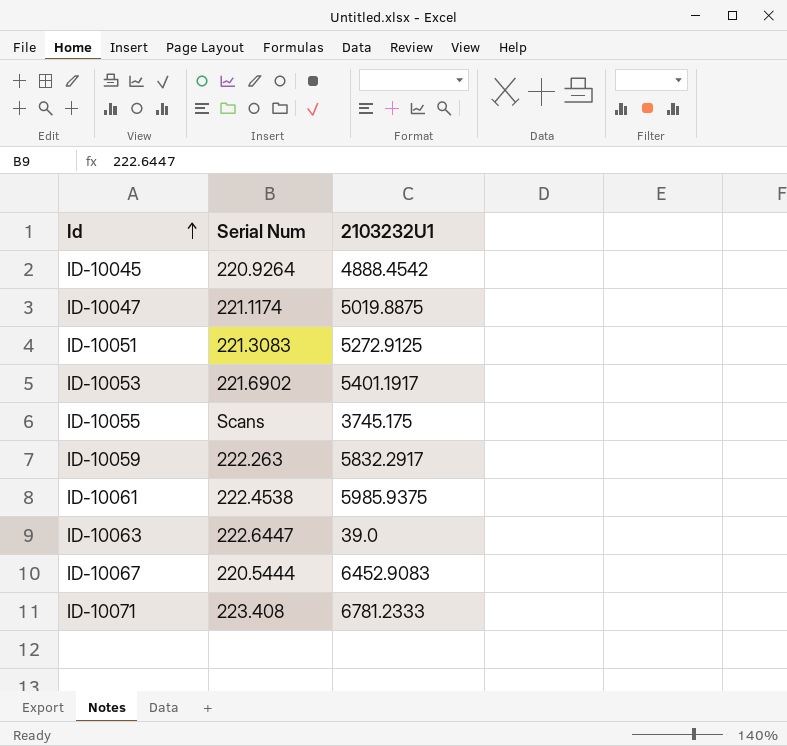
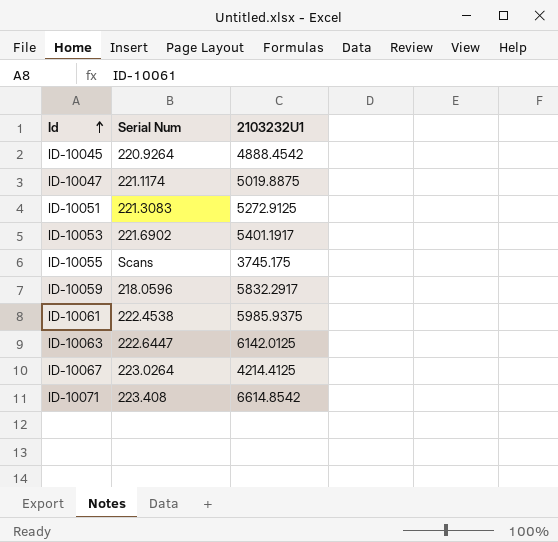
ID-10059 | Serial Num: 222.263 -> 218.0596
ID-10063 | 2103232U1: 39.0 -> 6142.0125
ID-10067 | Serial Num: 220.5444 -> 223.0264
ID-10067 | 2103232U1: 6452.9083 -> 4214.4125
ID-10071 | 2103232U1: 6781.2333 -> 6614.8542

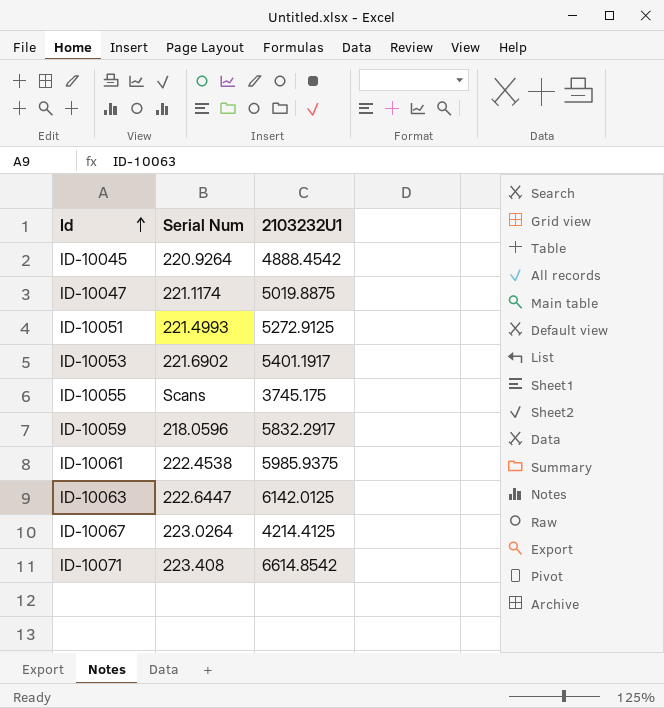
ID-10051 | Serial Num: 221.3083 -> 221.4993

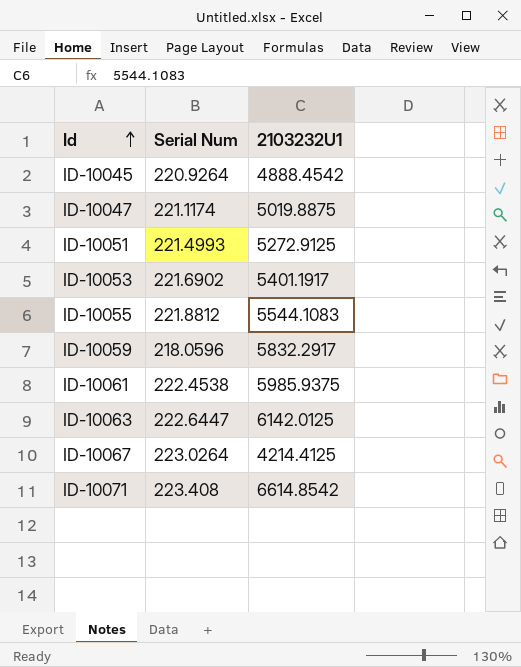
ID-10055 | Serial Num: Scans -> 221.8812
ID-10055 | 2103232U1: 3745.175 -> 5544.1083

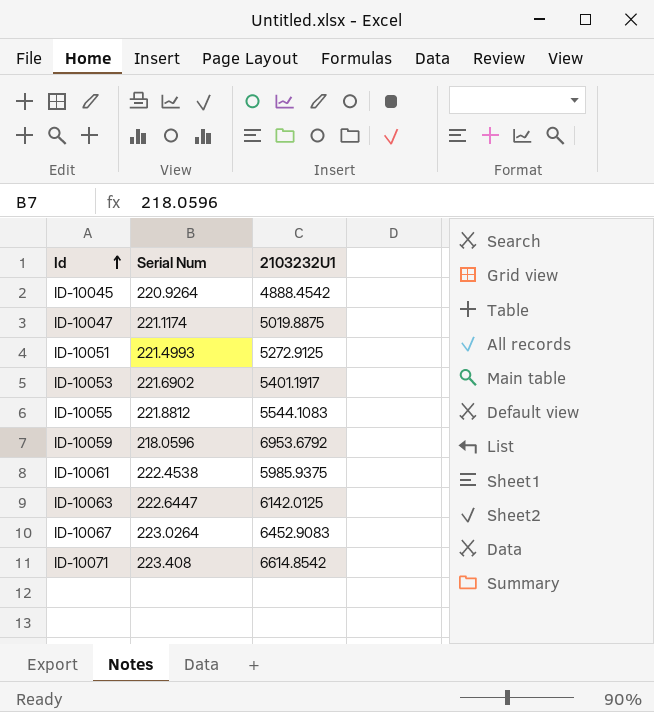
ID-10059 | 2103232U1: 5832.2917 -> 6953.6792
ID-10067 | 2103232U1: 4214.4125 -> 6452.9083

